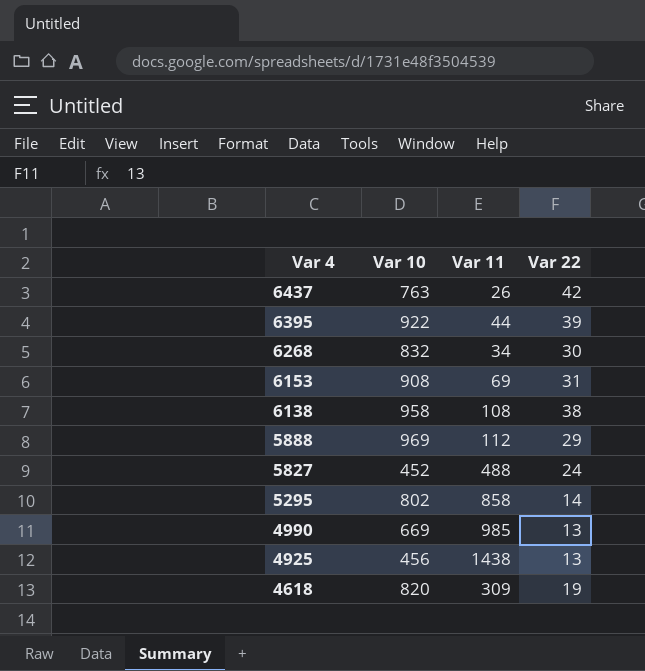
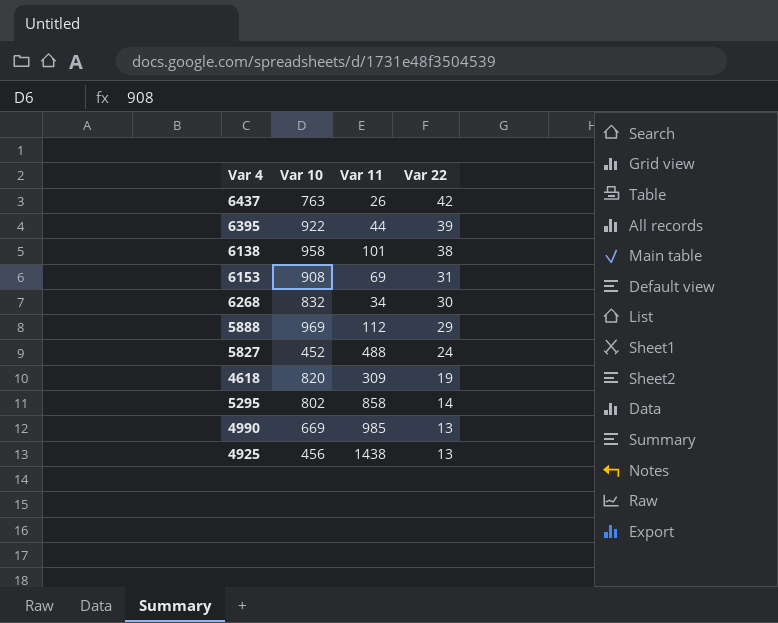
row order: Var 4 descending -> Var 22 descending
6138 | Var 11: 108 -> 101

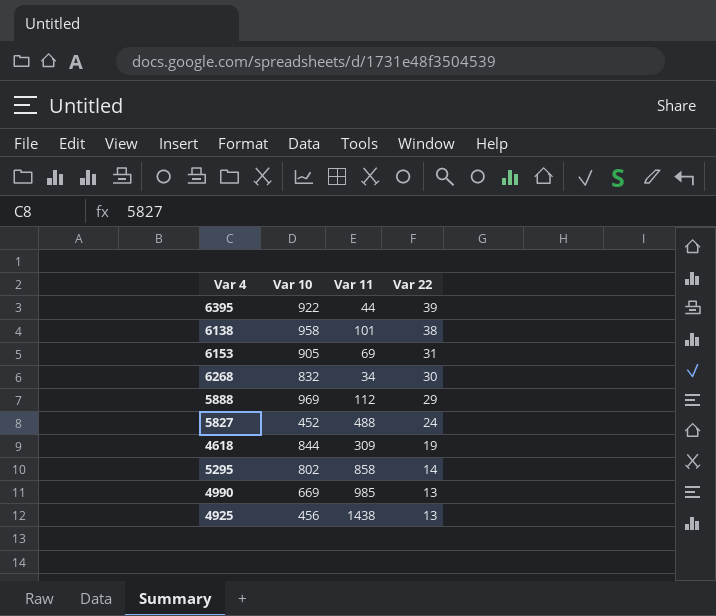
row 6437: 763 | 26 | 42 -> none
6153 | Var 10: 908 -> 905
4618 | Var 10: 820 -> 844

